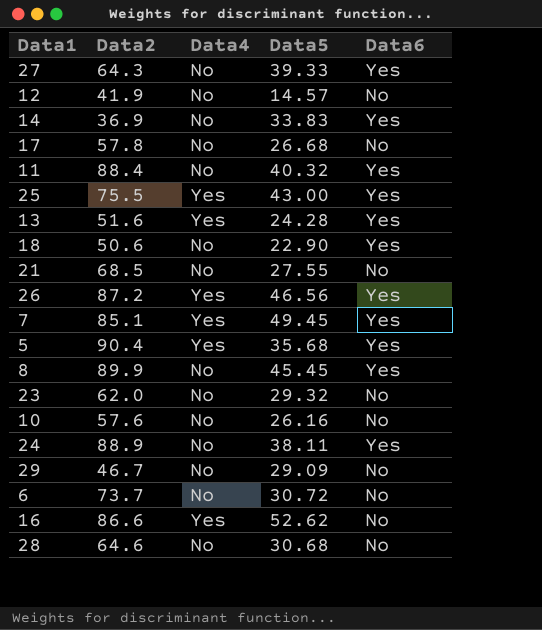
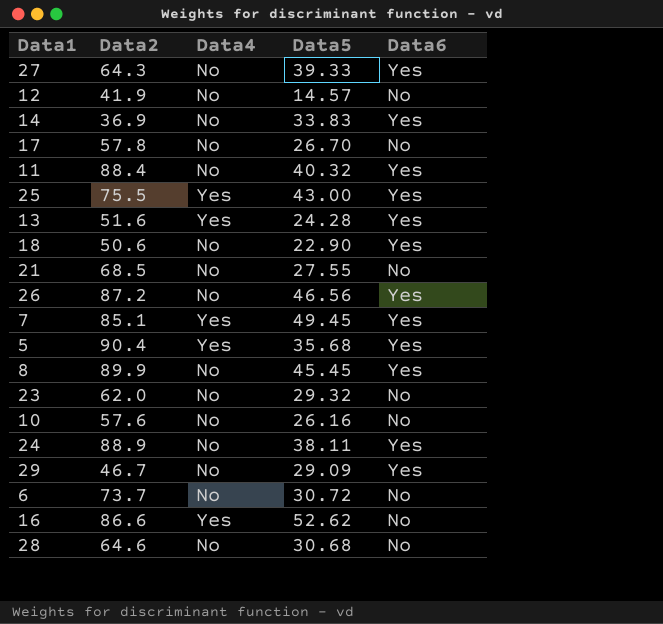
17 | Data5: 26.68 -> 26.70
26 | Data4: Yes -> No
29 | Data6: No -> Yes

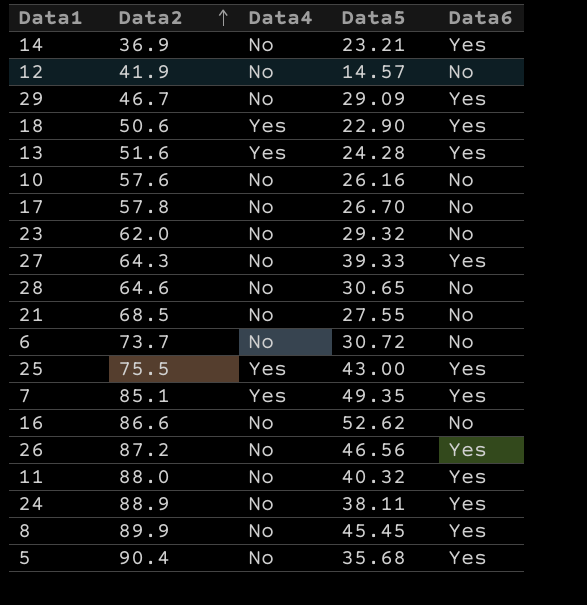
row order: none -> Data2 ascending
14 | Data5: 33.83 -> 23.21
18 | Data4: No -> Yes
28 | Data5: 30.68 -> 30.65
7 | Data5: 49.45 -> 49.35
16 | Data4: Yes -> No
11 | Data2: 88.4 -> 88.0
5 | Data4: Yes -> No

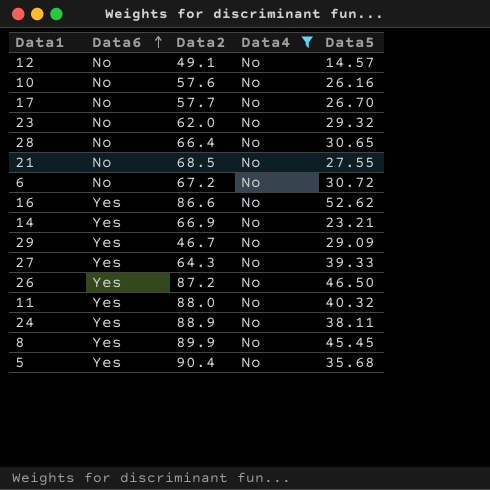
filter: none -> Data4 = No
row order: Data2 ascending -> Data6 ascending
column Data6 | position: 5 -> 2
12 | Data2: 41.9 -> 49.1
17 | Data2: 57.8 -> 57.7
28 | Data2: 64.6 -> 66.4
6 | Data2: 73.7 -> 67.2
16 | Data6: No -> Yes
14 | Data2: 36.9 -> 66.9
26 | Data5: 46.56 -> 46.50

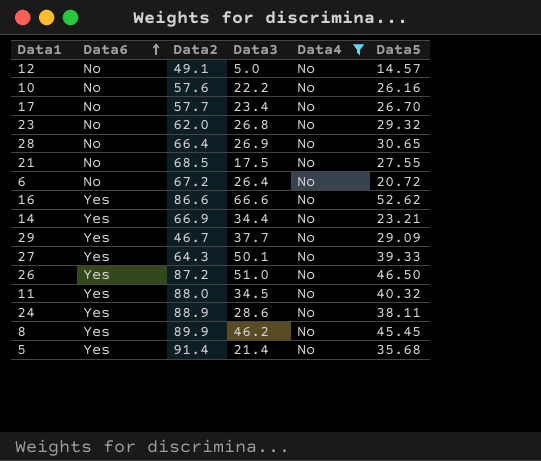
column Data3 | position: none -> 4
6 | Data5: 30.72 -> 20.72
5 | Data2: 90.4 -> 91.4

